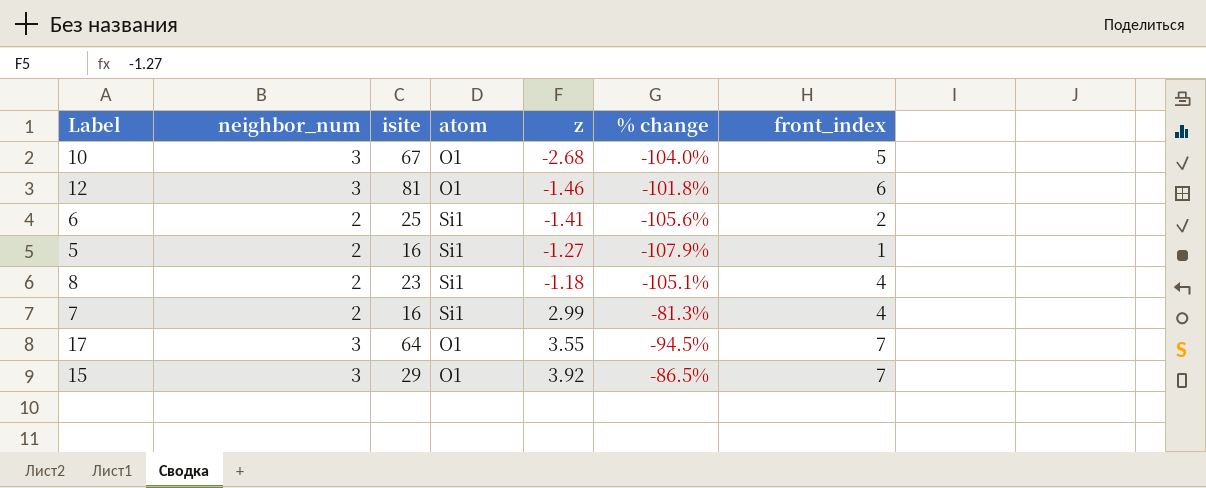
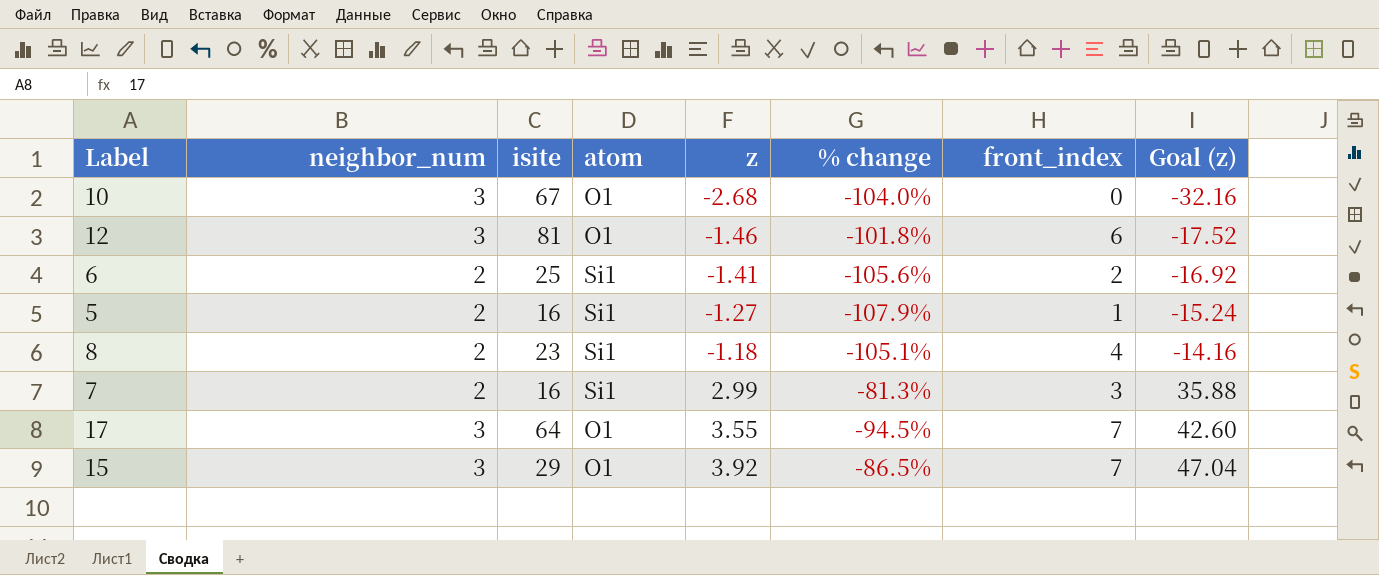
column Goal (z) | formula: none -> [z] * 12
10 | front_index: 5 -> 0
7 | front_index: 4 -> 3

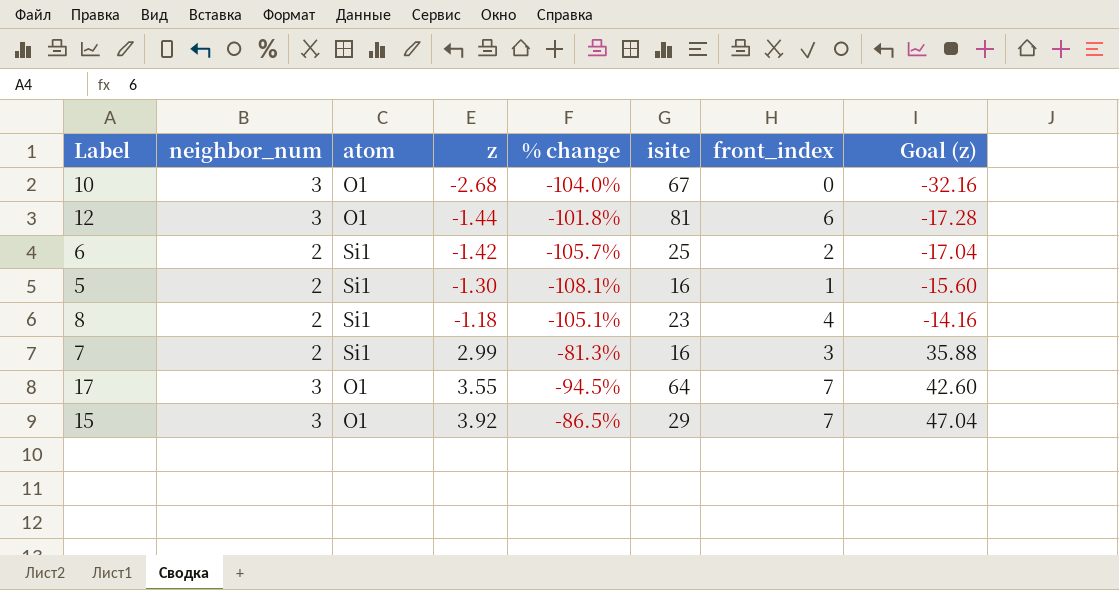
column isite | position: 3 -> 6
12 | z: -1.46 -> -1.44
12 | Goal (z): -17.52 -> -17.28
6 | z: -1.41 -> -1.42
6 | % change: -105.6% -> -105.7%
6 | Goal (z): -16.92 -> -17.04
5 | z: -1.27 -> -1.30
5 | % change: -107.9% -> -108.1%
5 | Goal (z): -15.24 -> -15.60

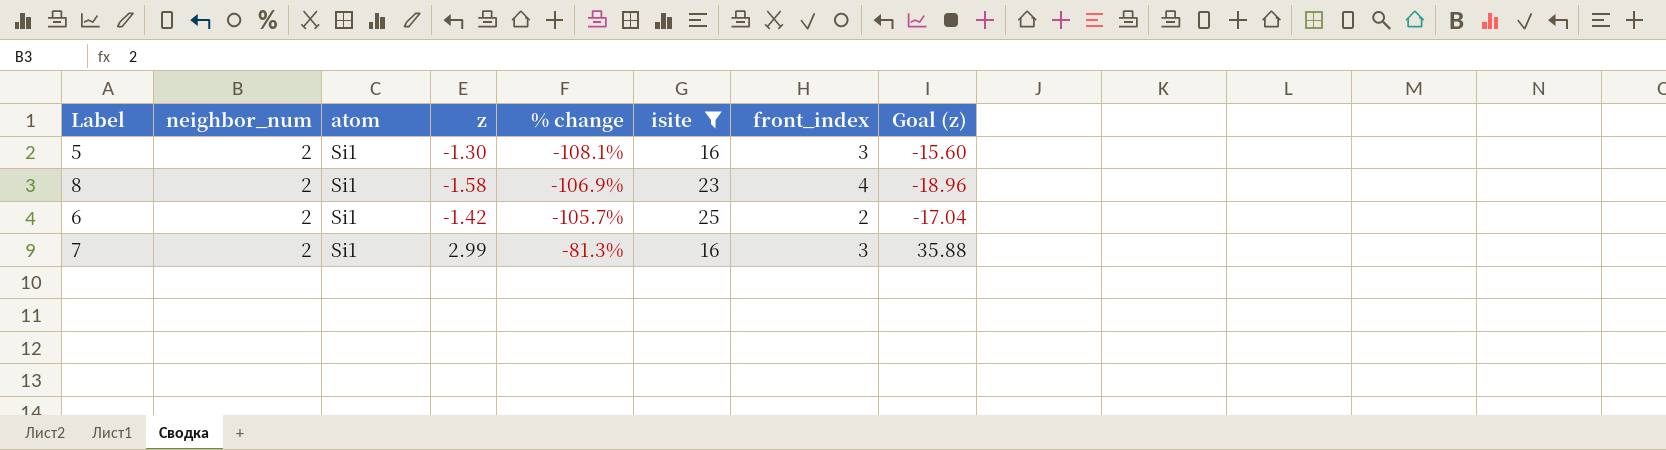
filter: none -> isite <= 25
row order: z ascending -> % change ascending
5 | front_index: 1 -> 3
8 | z: -1.18 -> -1.58
8 | % change: -105.1% -> -106.9%
8 | Goal (z): -14.16 -> -18.96

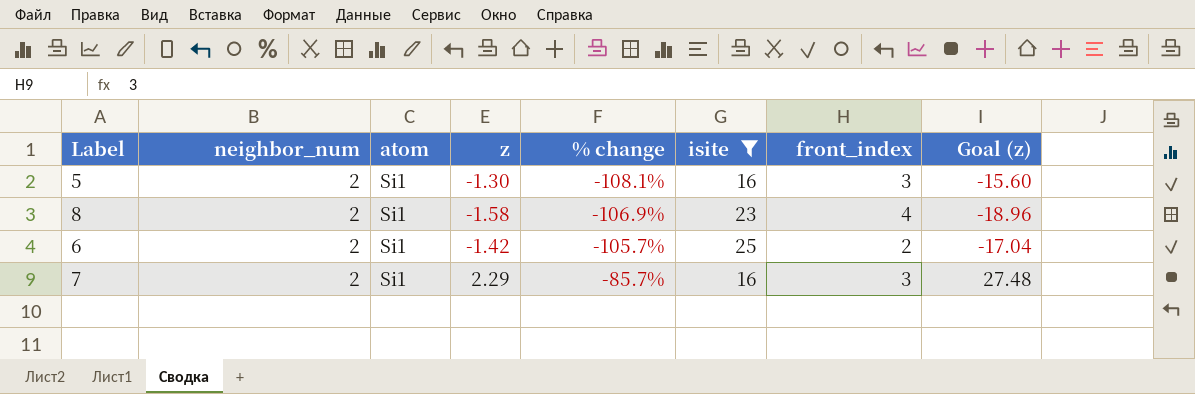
7 | z: 2.99 -> 2.29
7 | % change: -81.3% -> -85.7%
7 | Goal (z): 35.88 -> 27.48

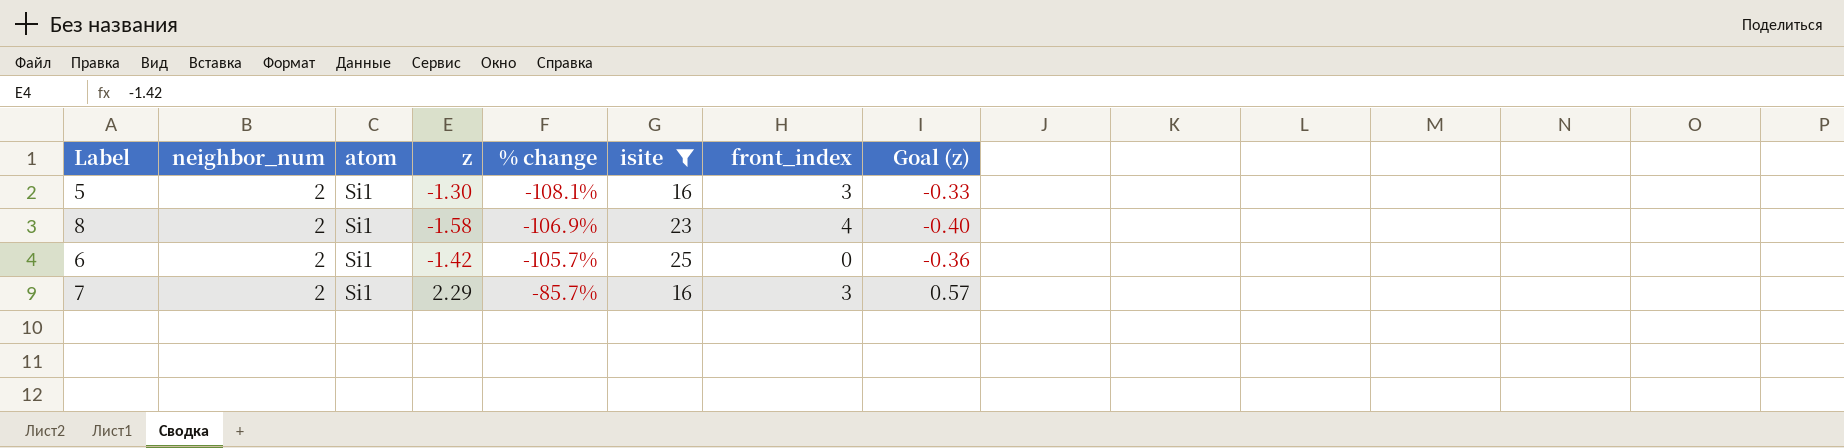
column Goal (z) | formula: [z] * 12 -> [z] * 0.25
6 | front_index: 2 -> 0

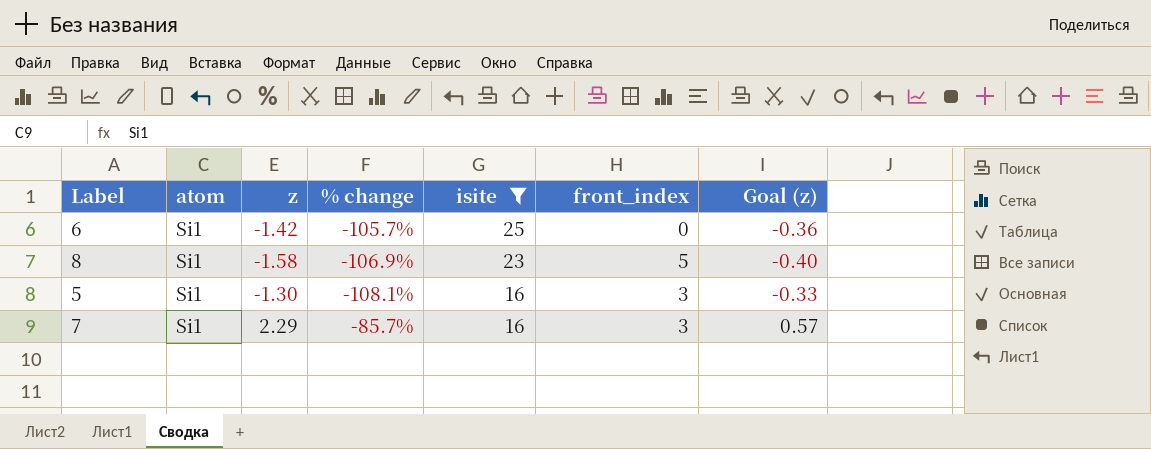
row order: % change ascending -> isite descending
column neighbor_num | position: 2 -> none
8 | front_index: 4 -> 5

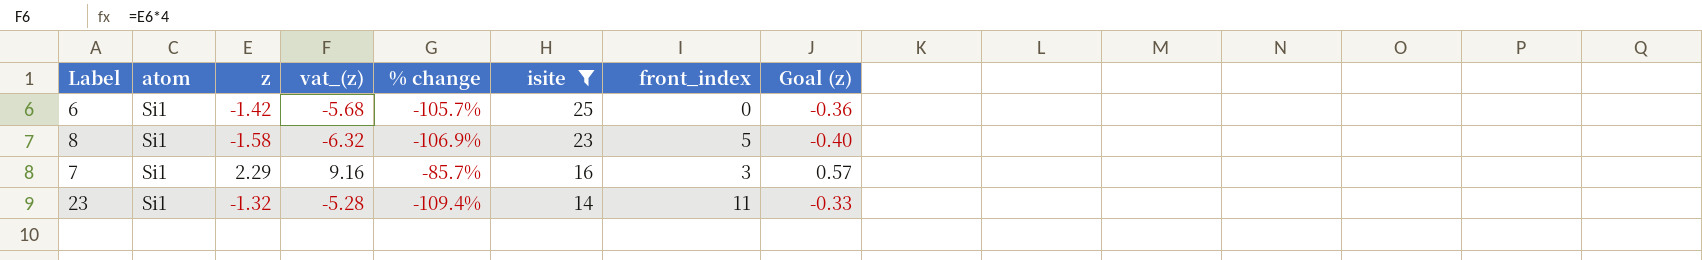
column vat_(z) | formula: none -> [z] * 4
row 5: Si1 | -1.30 | -108.1% | 16 | 3 | -0.33 -> none
row 23: none -> Si1 | -1.32 | -5.28 | -109.4% | 14 | 11 | -0.33

